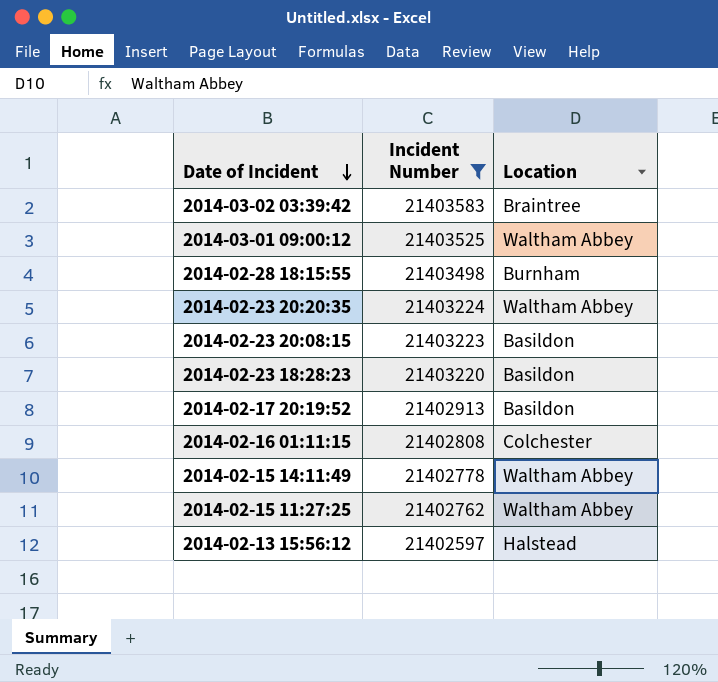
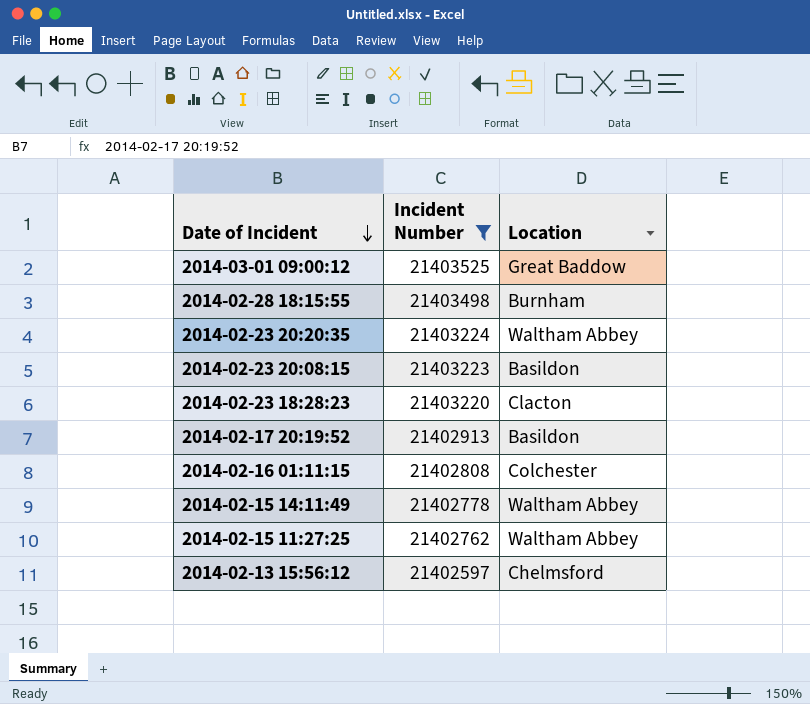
row 2014-03-02 03:39:42: 21403583 | Braintree -> none
2014-03-01 09:00:12 | Location: Waltham Abbey -> Great Baddow
2014-02-23 18:28:23 | Location: Basildon -> Clacton
2014-02-13 15:56:12 | Location: Halstead -> Chelmsford

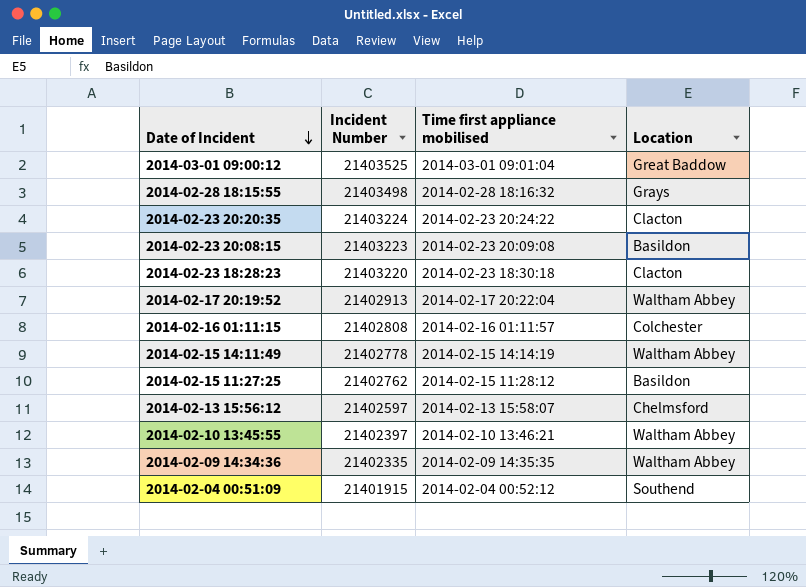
filter: Incident Number >= 21402597 -> none
column Time first appliance mobilised | position: none -> 3
2014-02-28 18:15:55 | Location: Burnham -> Grays
2014-02-23 20:20:35 | Location: Waltham Abbey -> Clacton
2014-02-17 20:19:52 | Location: Basildon -> Waltham Abbey
2014-02-15 11:27:25 | Location: Waltham Abbey -> Basildon

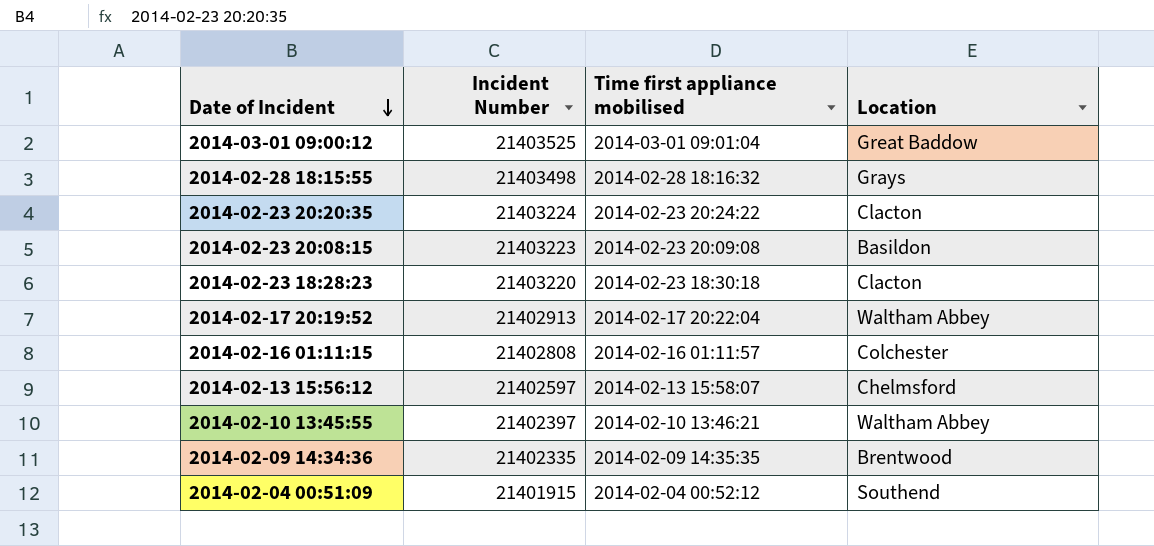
row 2014-02-15 14:11:49: 21402778 | 2014-02-15 14:14:19 | Waltham Abbey -> none
row 2014-02-15 11:27:25: 21402762 | 2014-02-15 11:28:12 | Basildon -> none
2014-02-09 14:34:36 | Location: Waltham Abbey -> Brentwood

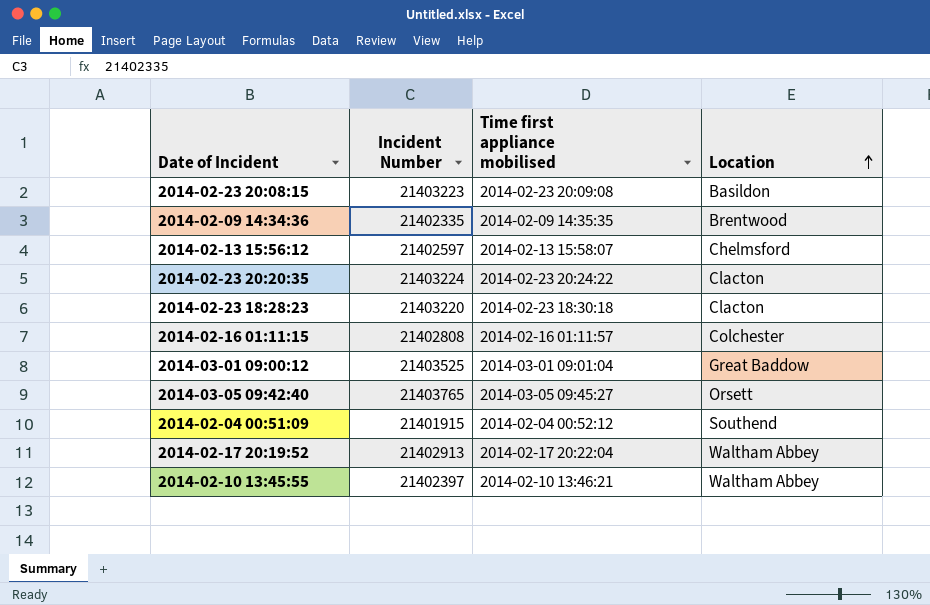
row order: Date of Incident descending -> Location ascending
row 2014-02-28 18:15:55: 21403498 | 2014-02-28 18:16:32 | Grays -> none
row 2014-03-05 09:42:40: none -> 21403765 | 2014-03-05 09:45:27 | Orsett

